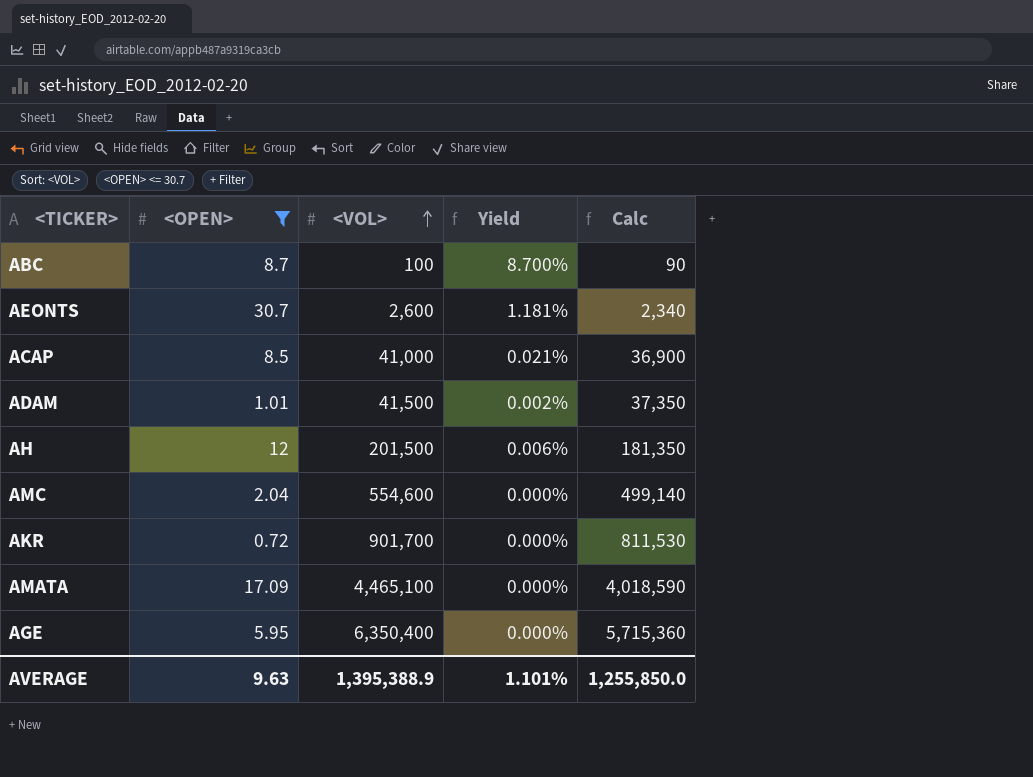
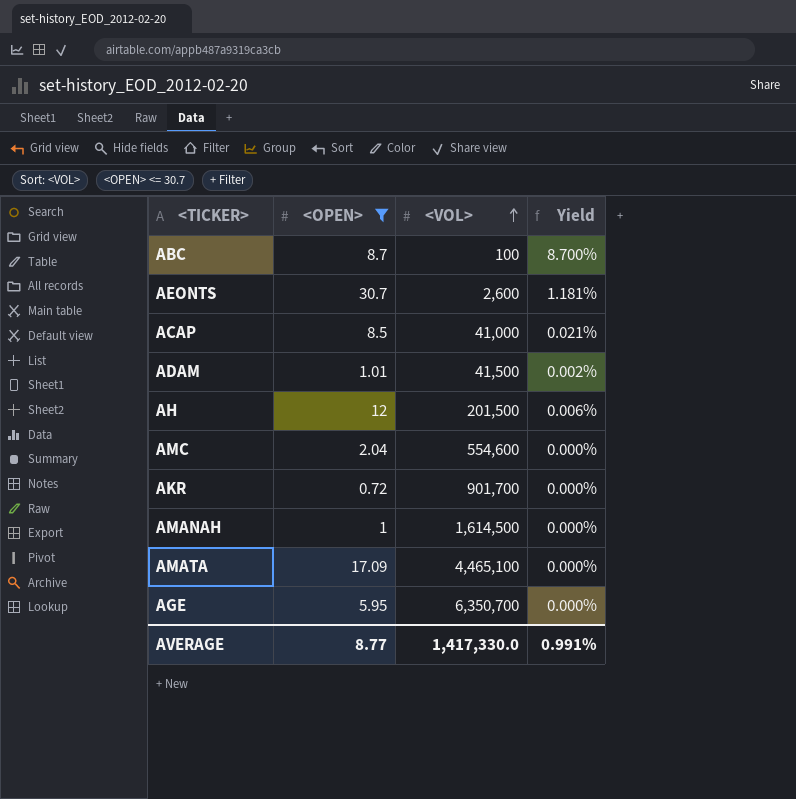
column Calc | formula: [<VOL>] * 0.9 -> none
row AMANAH: none -> 1 | 1,614,500 | 0.000%
AGE | <VOL>: 6,350,400 -> 6,350,700
AVERAGE | <OPEN>: 9.63 -> 8.77
AVERAGE | <VOL>: 1,395,388.9 -> 1,417,330.0
AVERAGE | Yield: 1.101% -> 0.991%

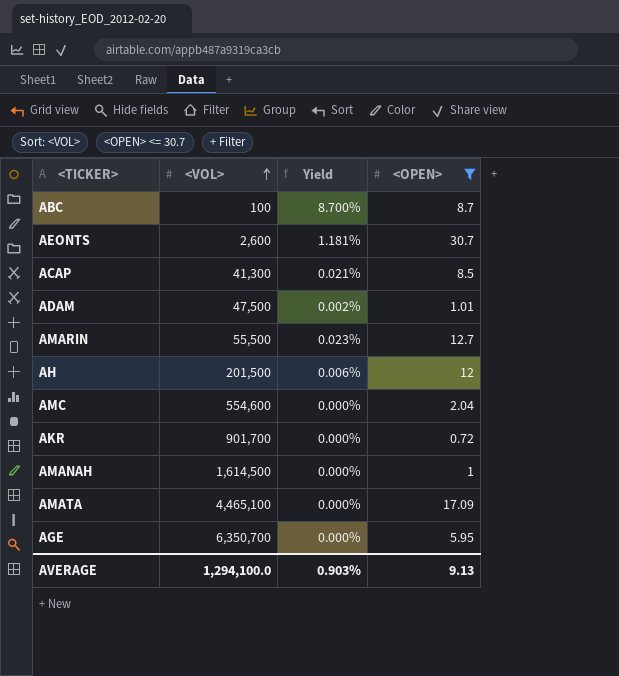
column <OPEN> | position: 2 -> 4
ACAP | <VOL>: 41,000 -> 41,300
ADAM | <VOL>: 41,500 -> 47,500
row AMARIN: none -> 55,500 | 0.023% | 12.7
AVERAGE | <VOL>: 1,417,330.0 -> 1,294,100.0
AVERAGE | Yield: 0.991% -> 0.903%
AVERAGE | <OPEN>: 8.77 -> 9.13

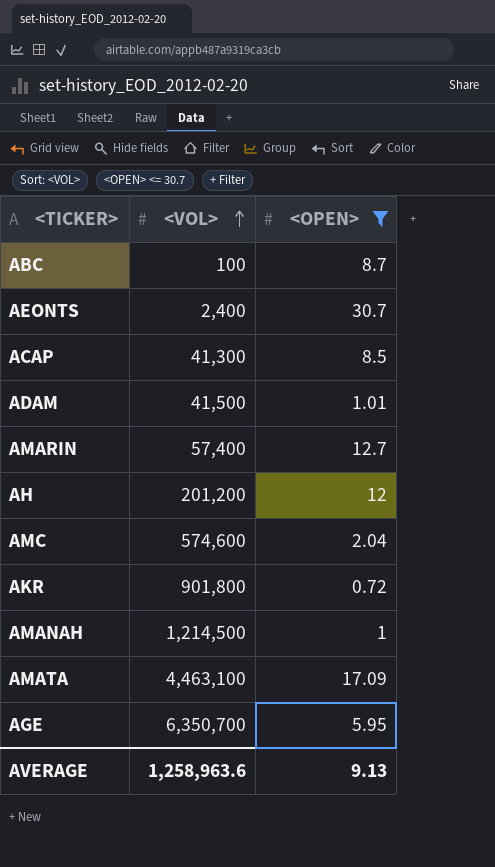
column Yield | formula: [<OPEN>] / [<VOL>] -> none
AEONTS | <VOL>: 2,600 -> 2,400
ADAM | <VOL>: 47,500 -> 41,500
AMARIN | <VOL>: 55,500 -> 57,400
AH | <VOL>: 201,500 -> 201,200
AMC | <VOL>: 554,600 -> 574,600
AKR | <VOL>: 901,700 -> 901,800
AMANAH | <VOL>: 1,614,500 -> 1,214,500
AMATA | <VOL>: 4,465,100 -> 4,463,100
AVERAGE | <VOL>: 1,294,100.0 -> 1,258,963.6

